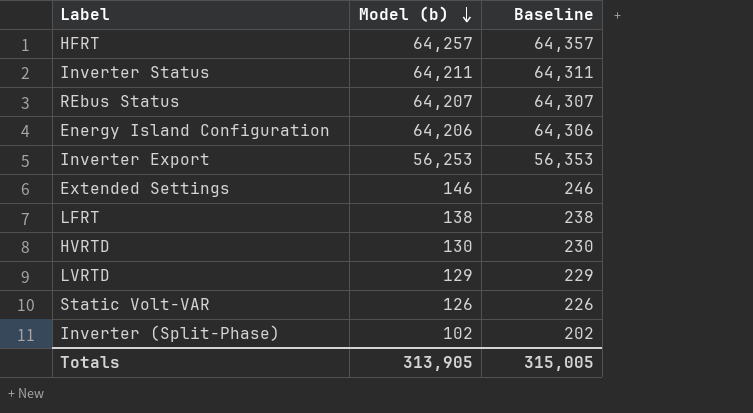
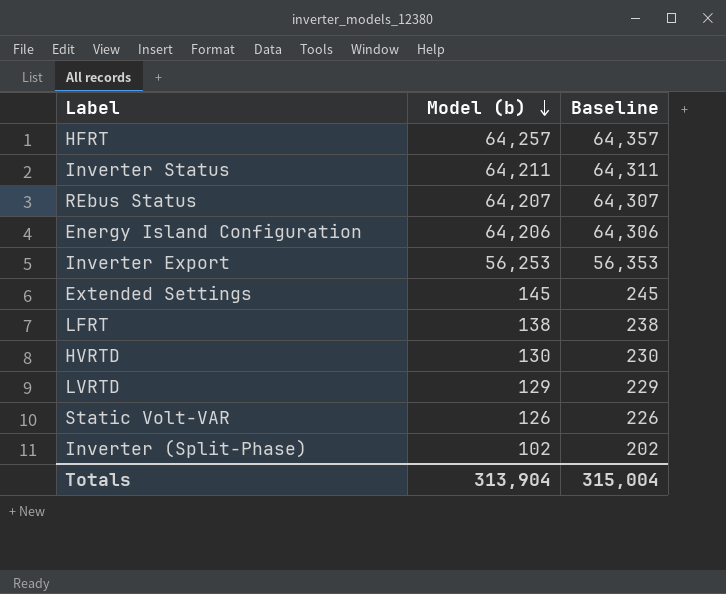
Extended Settings | Model (b): 146 -> 145
Extended Settings | Baseline: 246 -> 245
Totals | Model (b): 313,905 -> 313,904
Totals | Baseline: 315,005 -> 315,004

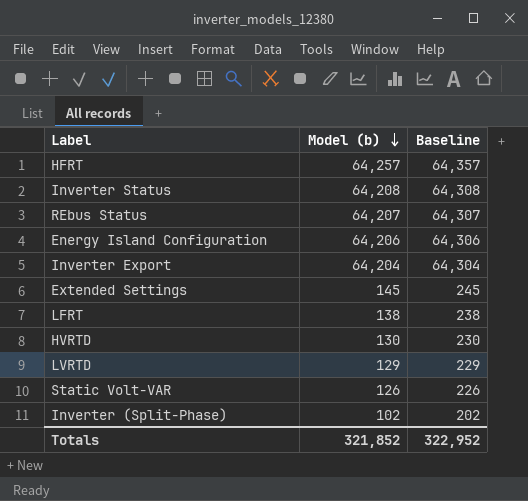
Inverter Status | Model (b): 64,211 -> 64,208
Inverter Status | Baseline: 64,311 -> 64,308
Inverter Export | Model (b): 56,253 -> 64,204
Inverter Export | Baseline: 56,353 -> 64,304
Totals | Model (b): 313,904 -> 321,852
Totals | Baseline: 315,004 -> 322,952

